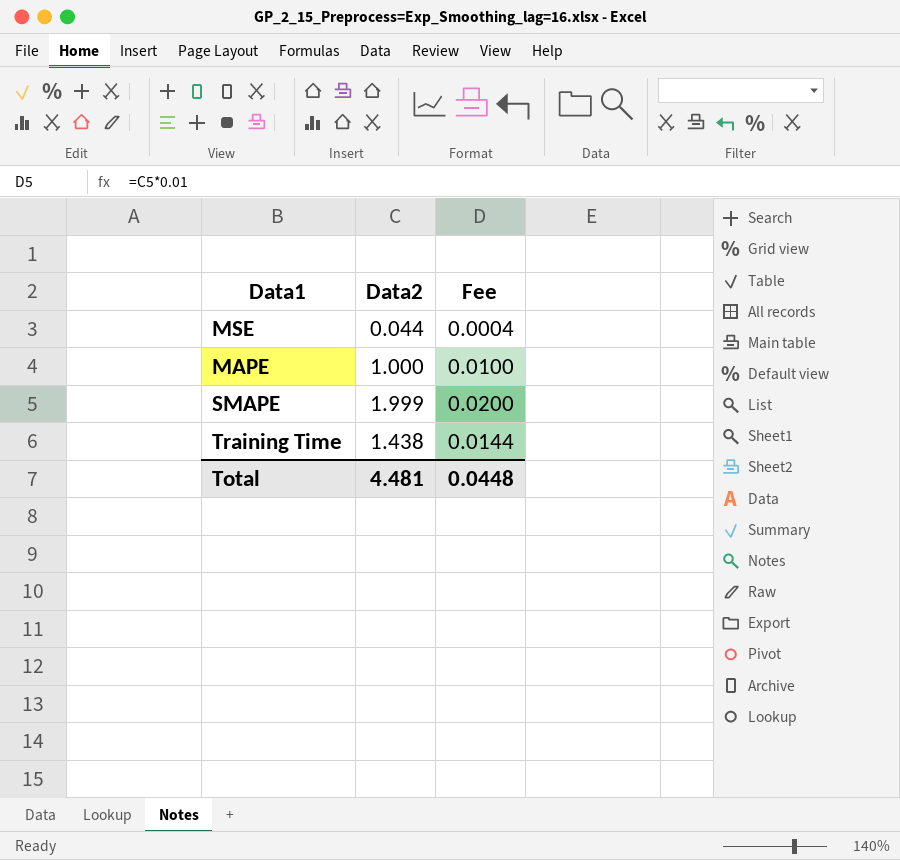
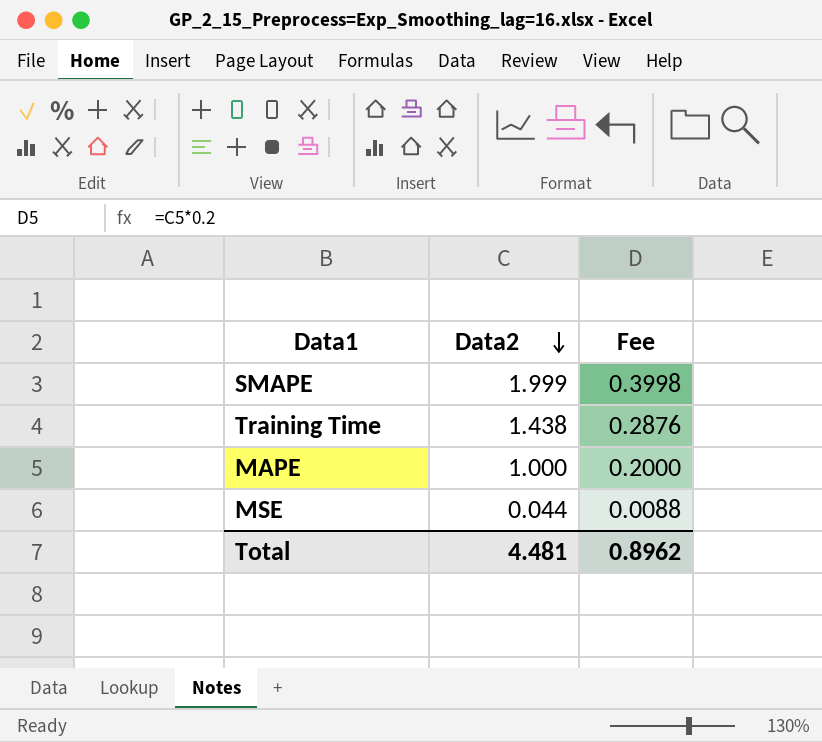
row order: none -> Data2 descending
column Fee | formula: [Data2] * 0.01 -> [Data2] * 0.2
Total | Fee: 0.0448 -> 0.8962

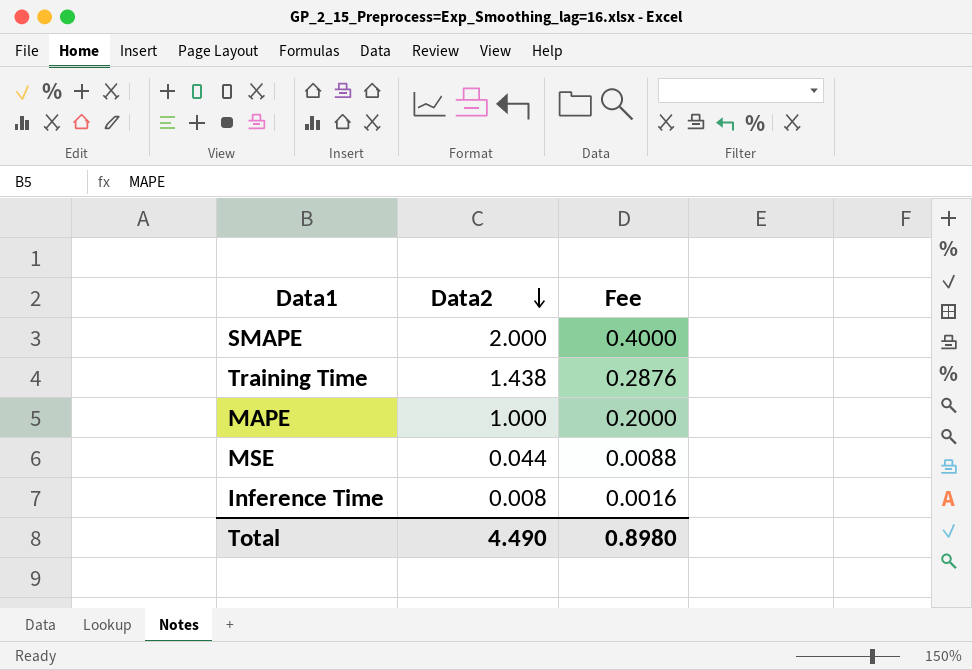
SMAPE | Data2: 1.999 -> 2.000
SMAPE | Fee: 0.3998 -> 0.4000
row Inference Time: none -> 0.008 | 0.0016
Total | Data2: 4.481 -> 4.490
Total | Fee: 0.8962 -> 0.8980

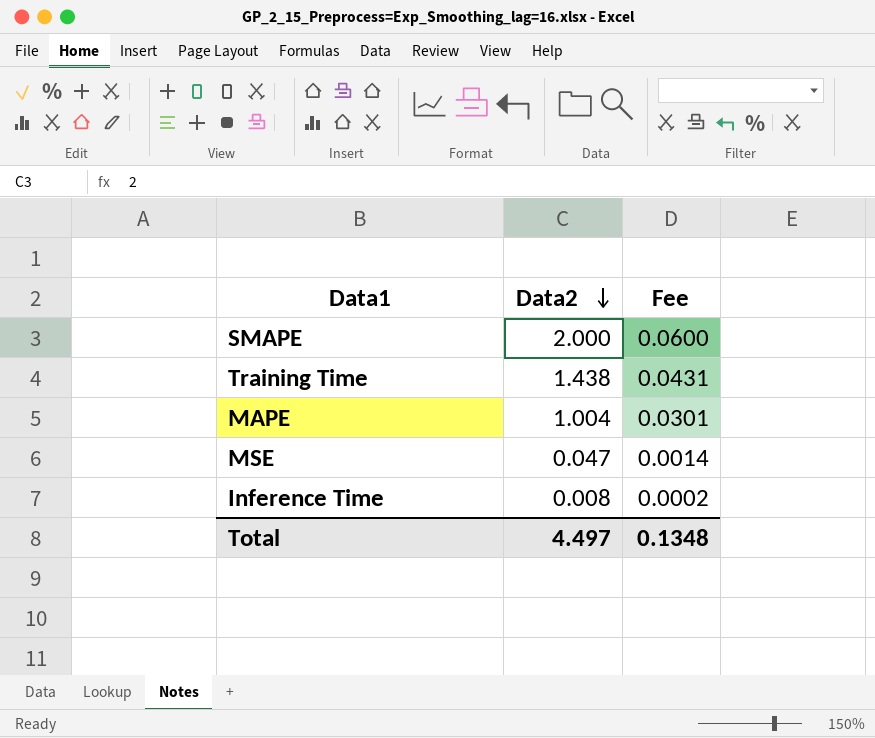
column Fee | formula: [Data2] * 0.2 -> [Data2] * 0.03
MAPE | Data2: 1.000 -> 1.004
MSE | Data2: 0.044 -> 0.047
Total | Data2: 4.490 -> 4.497
Total | Fee: 0.8980 -> 0.1348

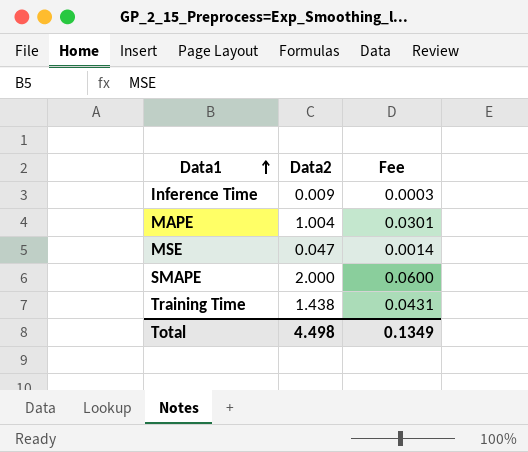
row order: Data2 descending -> Data1 ascending
Inference Time | Data2: 0.008 -> 0.009
Inference Time | Fee: 0.0002 -> 0.0003
Total | Data2: 4.497 -> 4.498
Total | Fee: 0.1348 -> 0.1349

